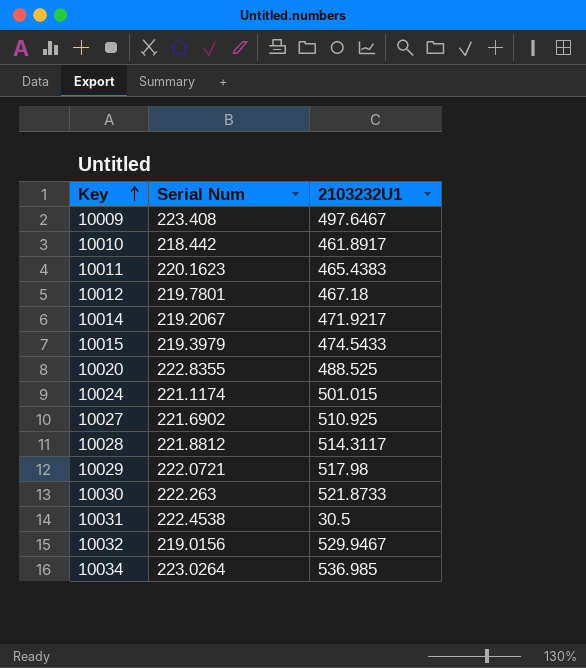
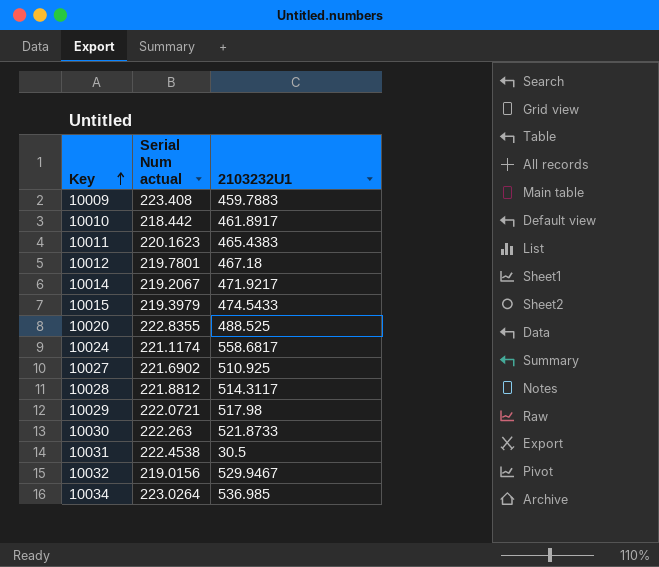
column name: Serial Num -> Serial Num actual
10009 | 2103232U1: 497.6467 -> 459.7883
10024 | 2103232U1: 501.015 -> 558.6817

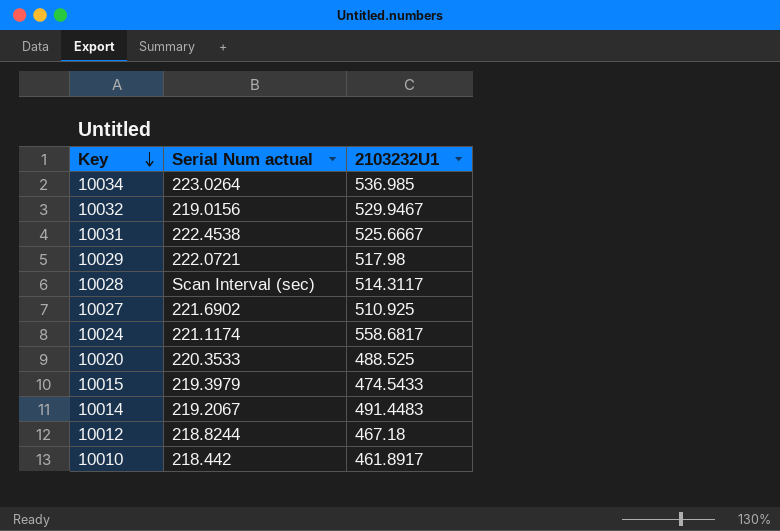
row order: Key ascending -> Key descending
row 10009: 223.408 | 459.7883 -> none
row 10011: 220.1623 | 465.4383 -> none
row 10030: 222.263 | 521.8733 -> none
10031 | 2103232U1: 30.5 -> 525.6667
10028 | Serial Num actual: 221.8812 -> Scan Interval (sec)
10020 | Serial Num actual: 222.8355 -> 220.3533
10014 | 2103232U1: 471.9217 -> 491.4483
10012 | Serial Num actual: 219.7801 -> 218.8244

